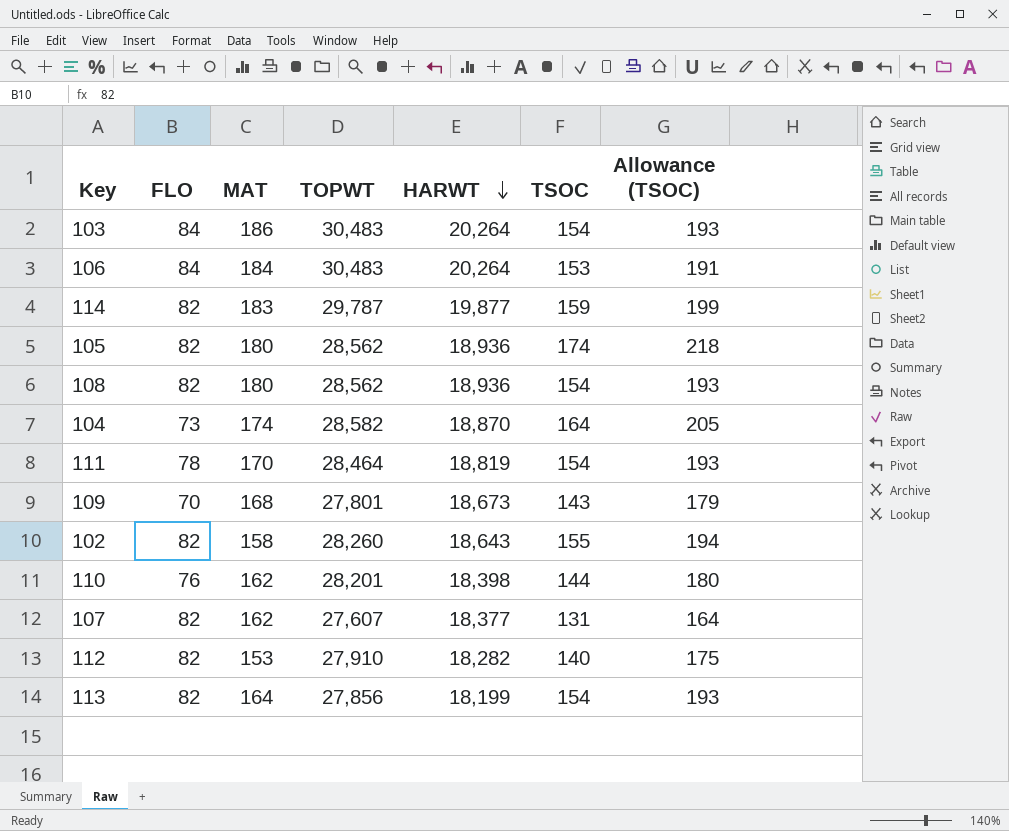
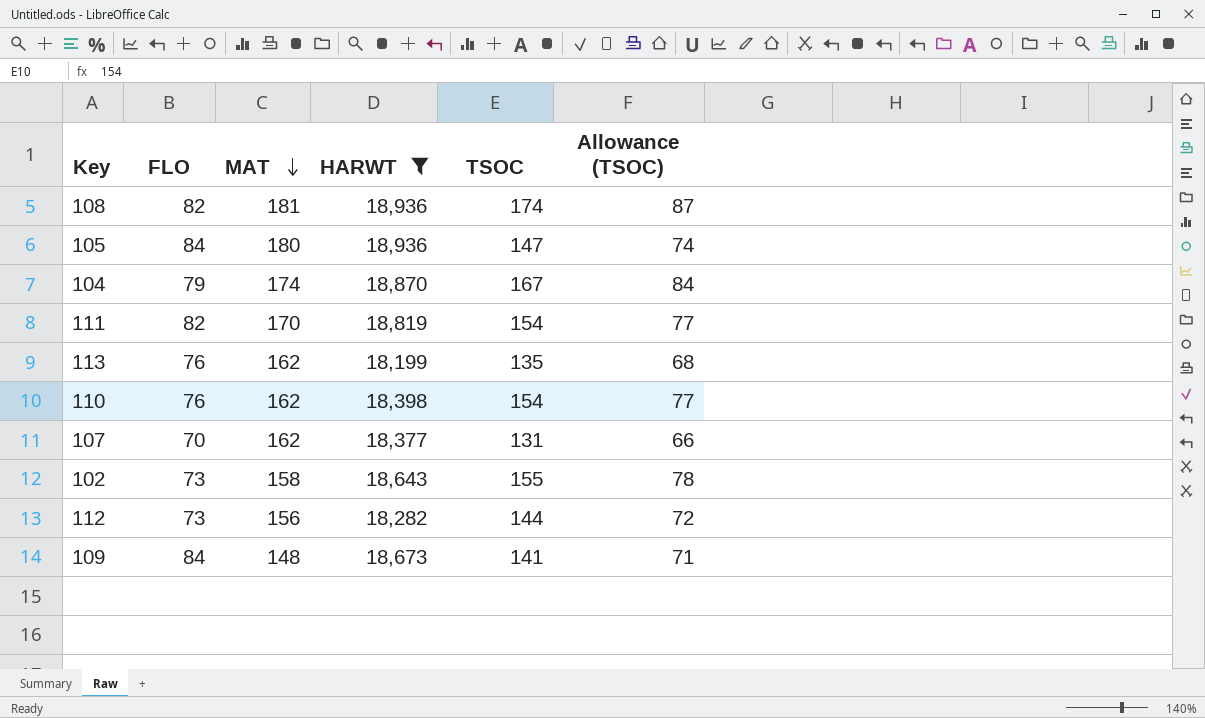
filter: none -> HARWT <= 18,936
row order: HARWT descending -> MAT descending
column TOPWT | position: 4 -> none
column Allowance (TSOC) | formula: [TSOC] * 1.25 -> [TSOC] * 0.5
108 | MAT: 180 -> 181
108 | TSOC: 154 -> 174
105 | FLO: 82 -> 84
105 | TSOC: 174 -> 147
104 | FLO: 73 -> 79
104 | TSOC: 164 -> 167
111 | FLO: 78 -> 82
113 | FLO: 82 -> 76
113 | MAT: 164 -> 162
113 | TSOC: 154 -> 135
110 | TSOC: 144 -> 154
107 | FLO: 82 -> 70
102 | FLO: 82 -> 73
112 | FLO: 82 -> 73
112 | MAT: 153 -> 156
112 | TSOC: 140 -> 144
109 | FLO: 70 -> 84
109 | MAT: 168 -> 148
109 | TSOC: 143 -> 141

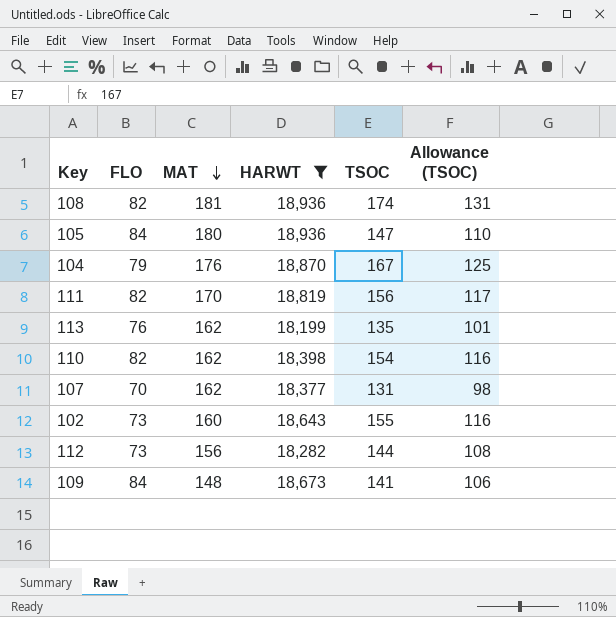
column Allowance (TSOC) | formula: [TSOC] * 0.5 -> [TSOC] * 0.75
104 | MAT: 174 -> 176
111 | TSOC: 154 -> 156
110 | FLO: 76 -> 82
102 | MAT: 158 -> 160

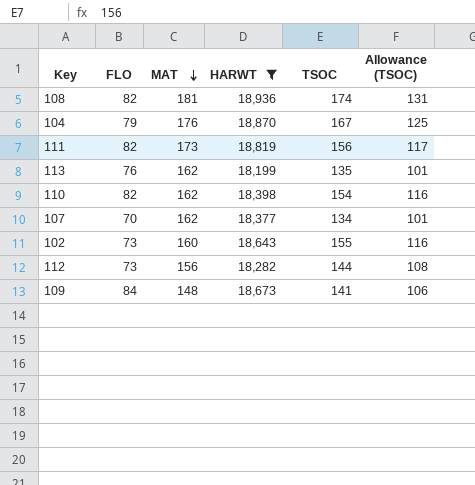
row 105: 84 | 180 | 18,936 | 147 | 110 -> none
111 | MAT: 170 -> 173
107 | TSOC: 131 -> 134
107 | Allowance (TSOC): 98 -> 101

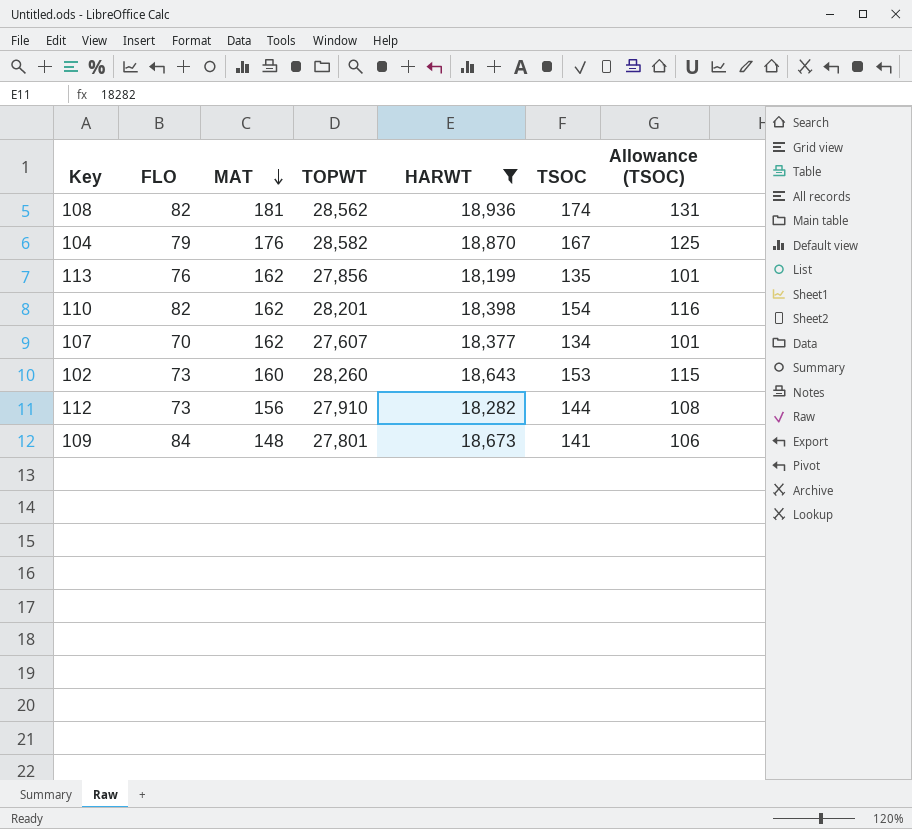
column TOPWT | position: none -> 4
row 111: 82 | 173 | 18,819 | 156 | 117 -> none
102 | TSOC: 155 -> 153
102 | Allowance (TSOC): 116 -> 115

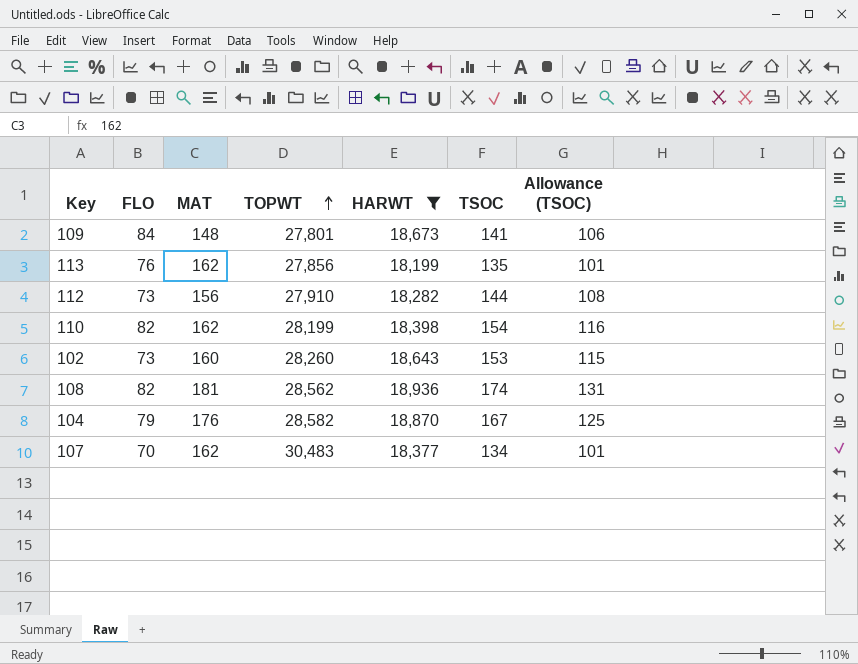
row order: MAT descending -> TOPWT ascending
110 | TOPWT: 28,201 -> 28,199
107 | TOPWT: 27,607 -> 30,483

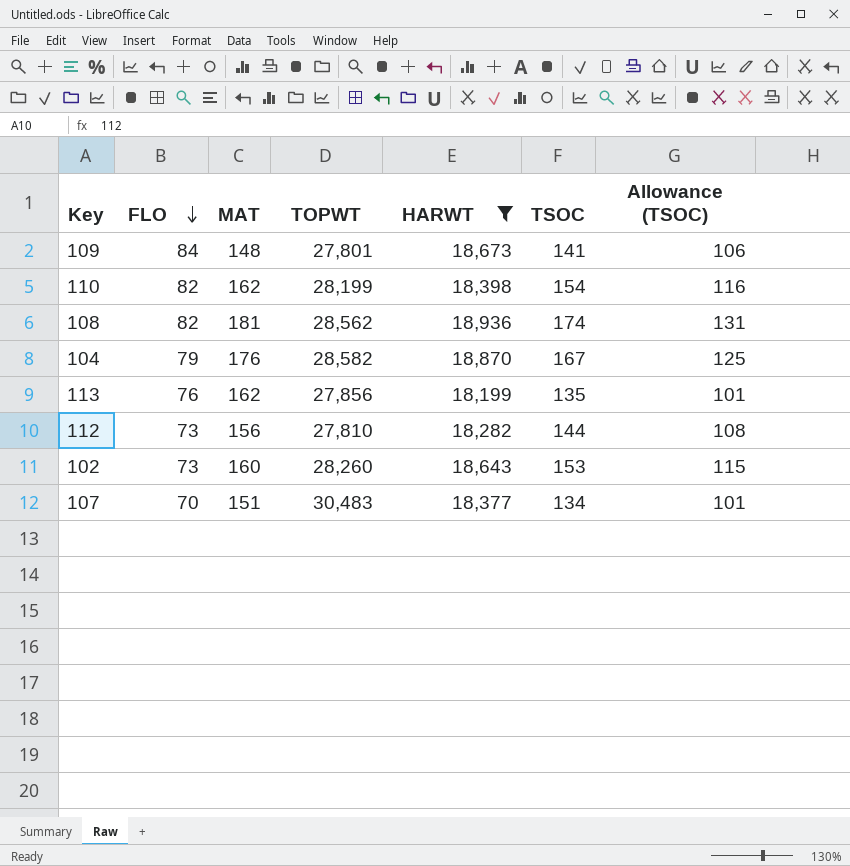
row order: TOPWT ascending -> FLO descending
112 | TOPWT: 27,910 -> 27,810
107 | MAT: 162 -> 151

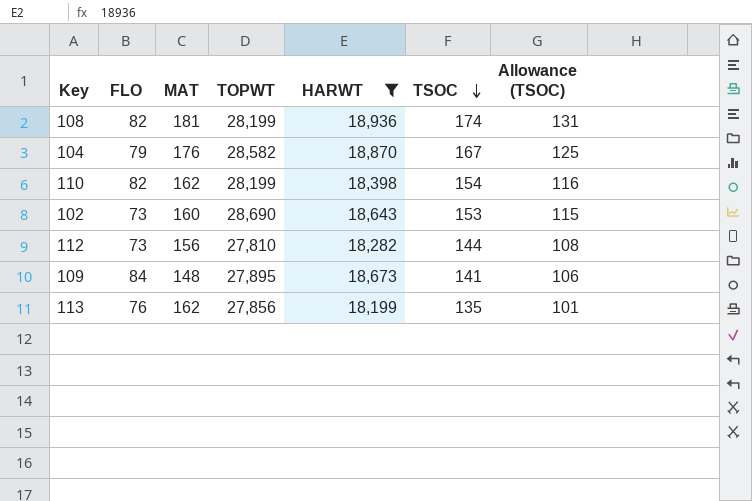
row order: FLO descending -> TSOC descending
row 107: 70 | 151 | 30,483 | 18,377 | 134 | 101 -> none
108 | TOPWT: 28,562 -> 28,199
102 | TOPWT: 28,260 -> 28,690
109 | TOPWT: 27,801 -> 27,895

